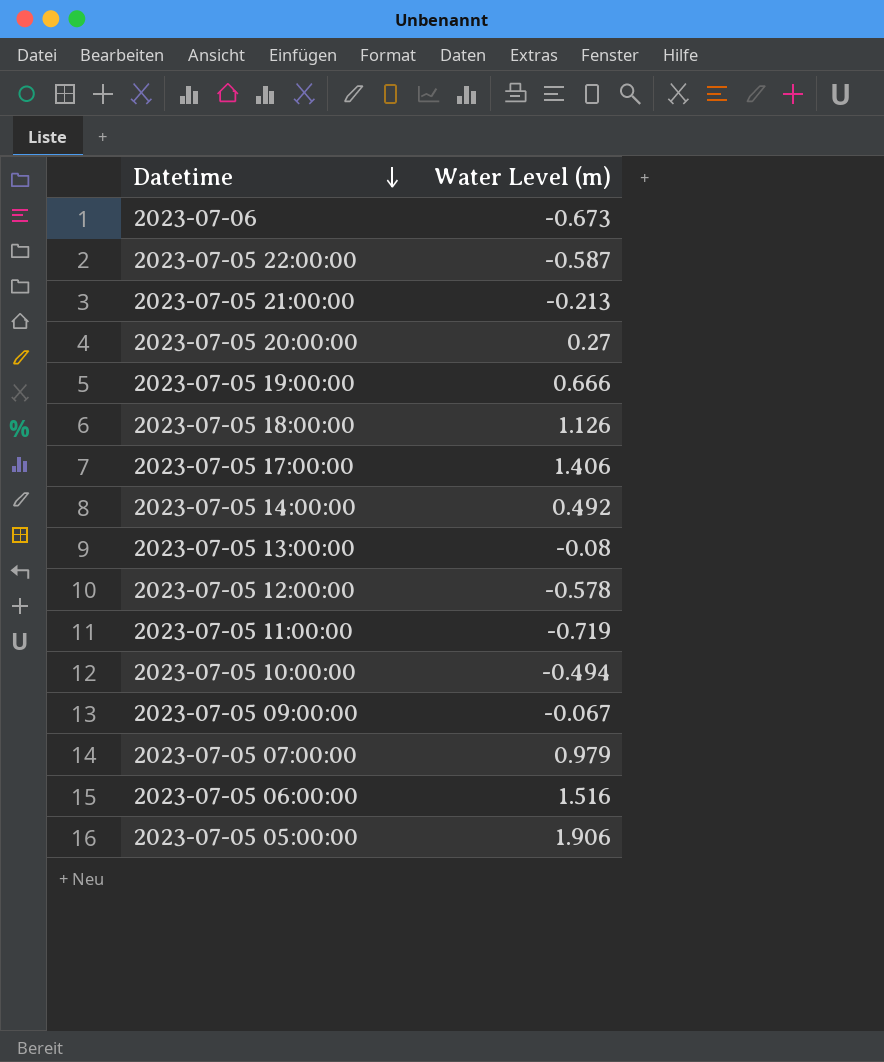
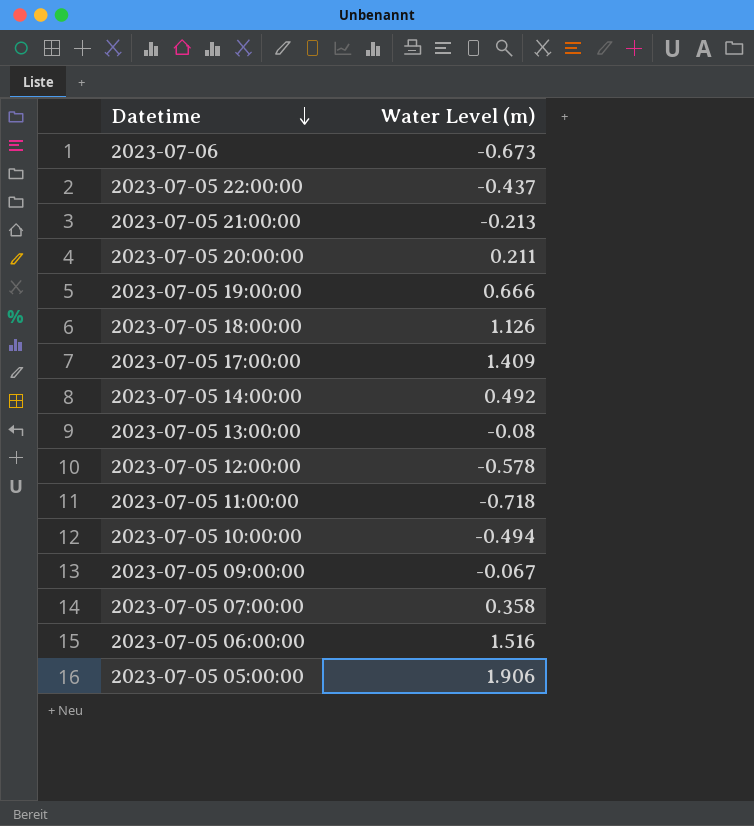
2023-07-05 22:00:00 | Water Level (m): -0.587 -> -0.437
2023-07-05 20:00:00 | Water Level (m): 0.27 -> 0.211
2023-07-05 17:00:00 | Water Level (m): 1.406 -> 1.409
2023-07-05 11:00:00 | Water Level (m): -0.719 -> -0.718
2023-07-05 07:00:00 | Water Level (m): 0.979 -> 0.358

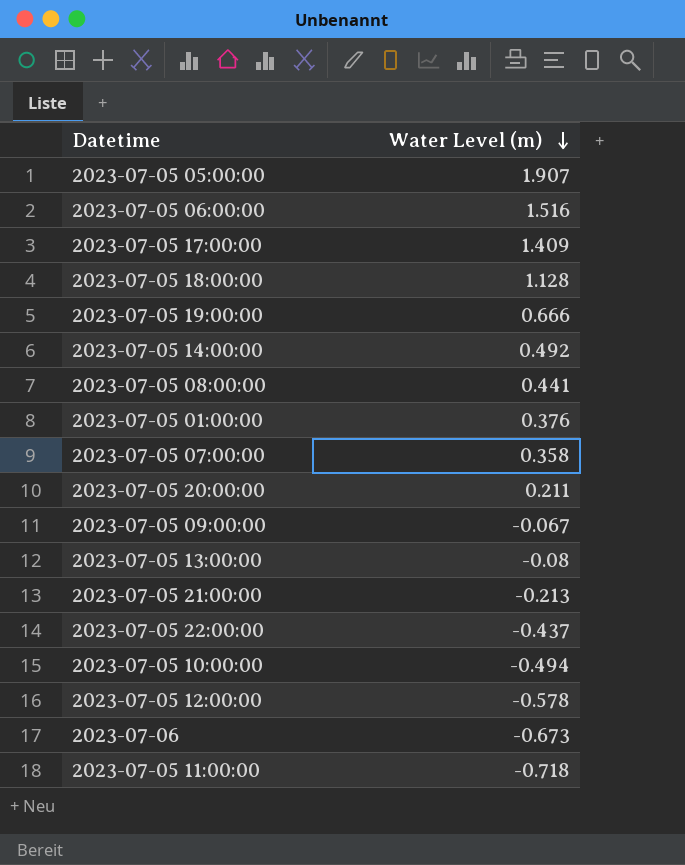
row order: Datetime descending -> Water Level (m) descending
2023-07-05 05:00:00 | Water Level (m): 1.906 -> 1.907
2023-07-05 18:00:00 | Water Level (m): 1.126 -> 1.128
row 2023-07-05 08:00:00: none -> 0.441
row 2023-07-05 01:00:00: none -> 0.376

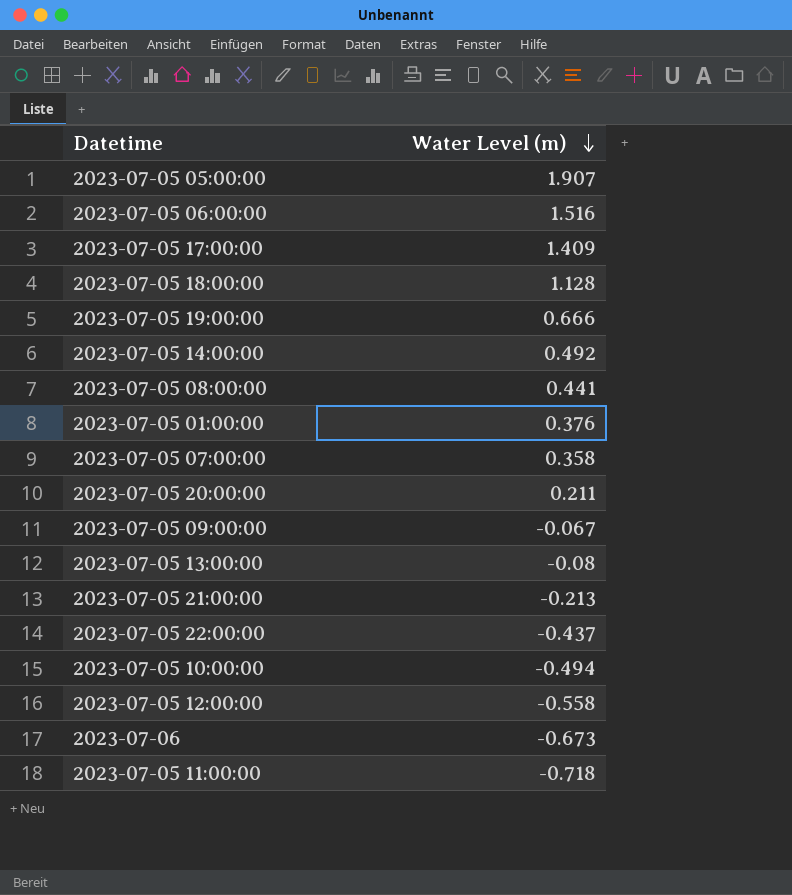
2023-07-05 12:00:00 | Water Level (m): -0.578 -> -0.558

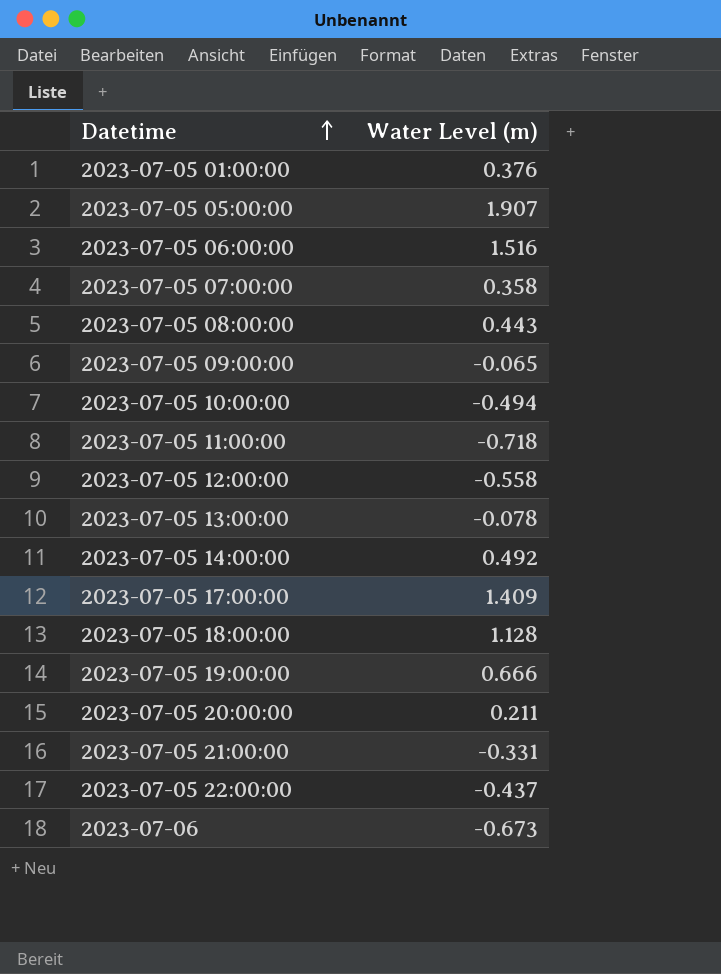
row order: Water Level (m) descending -> Datetime ascending
2023-07-05 08:00:00 | Water Level (m): 0.441 -> 0.443
2023-07-05 09:00:00 | Water Level (m): -0.067 -> -0.065
2023-07-05 13:00:00 | Water Level (m): -0.08 -> -0.078
2023-07-05 21:00:00 | Water Level (m): -0.213 -> -0.331

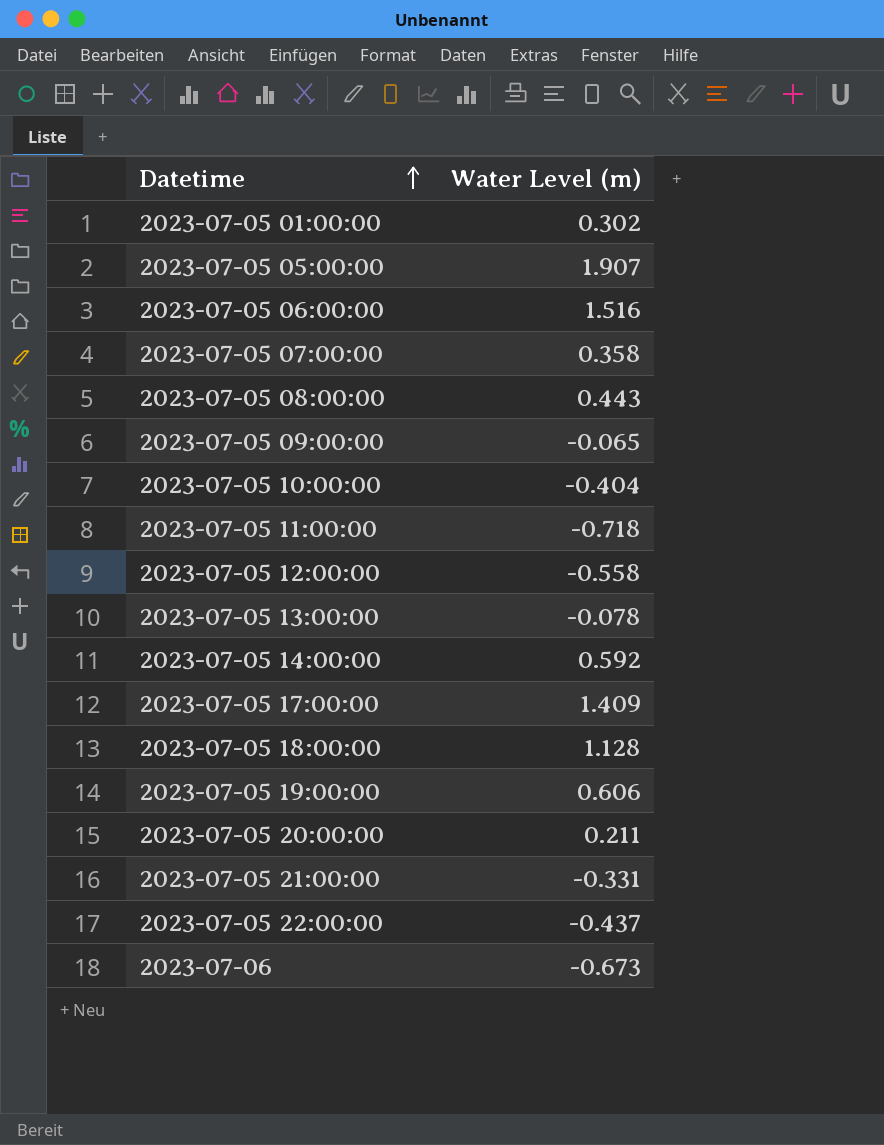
2023-07-05 01:00:00 | Water Level (m): 0.376 -> 0.302
2023-07-05 10:00:00 | Water Level (m): -0.494 -> -0.404
2023-07-05 14:00:00 | Water Level (m): 0.492 -> 0.592
2023-07-05 19:00:00 | Water Level (m): 0.666 -> 0.606

